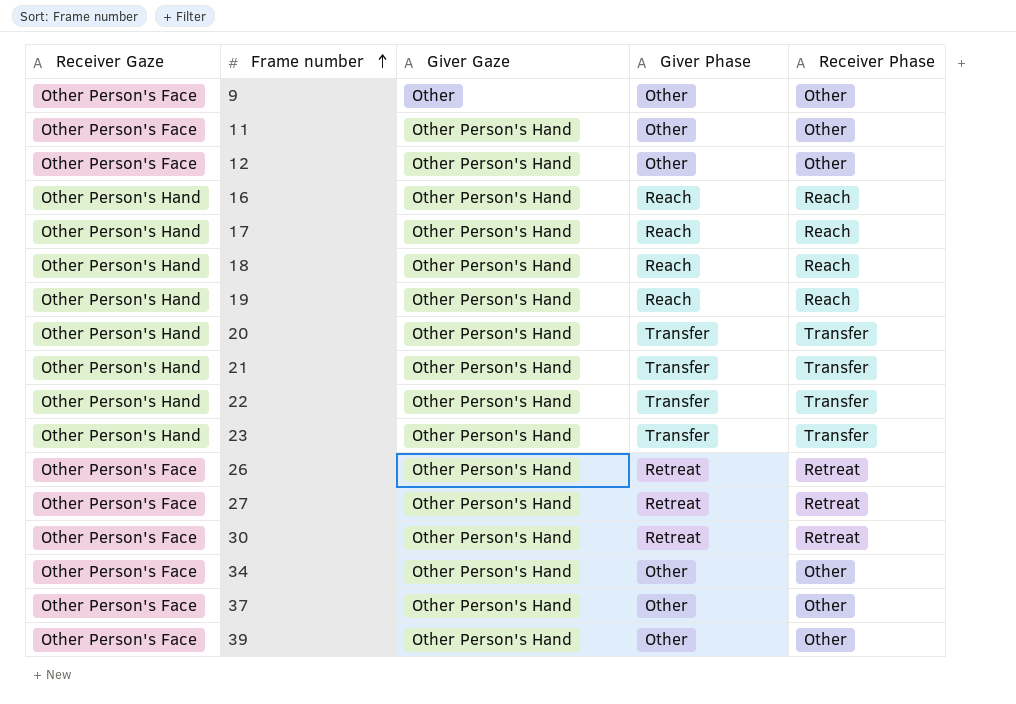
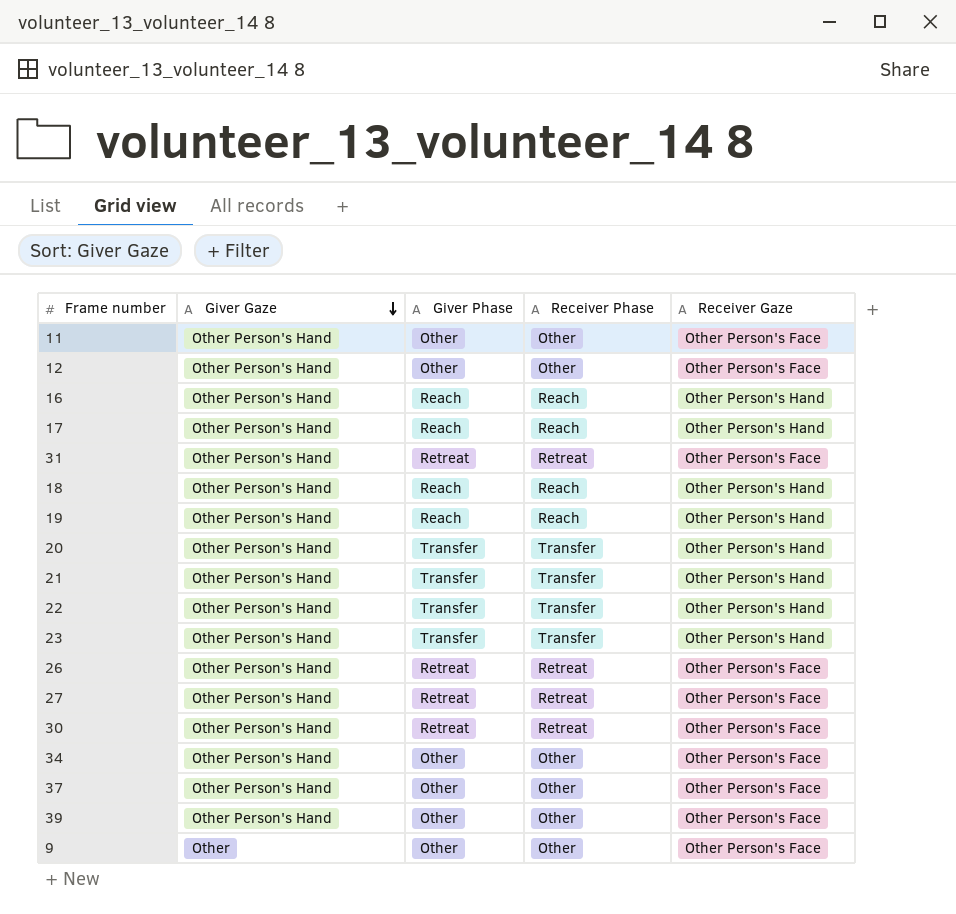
row order: Frame number ascending -> Giver Gaze descending
column Receiver Gaze | position: 1 -> 5
row 31: none -> Other Person's Hand | Retreat | Retreat | Other Person's Face

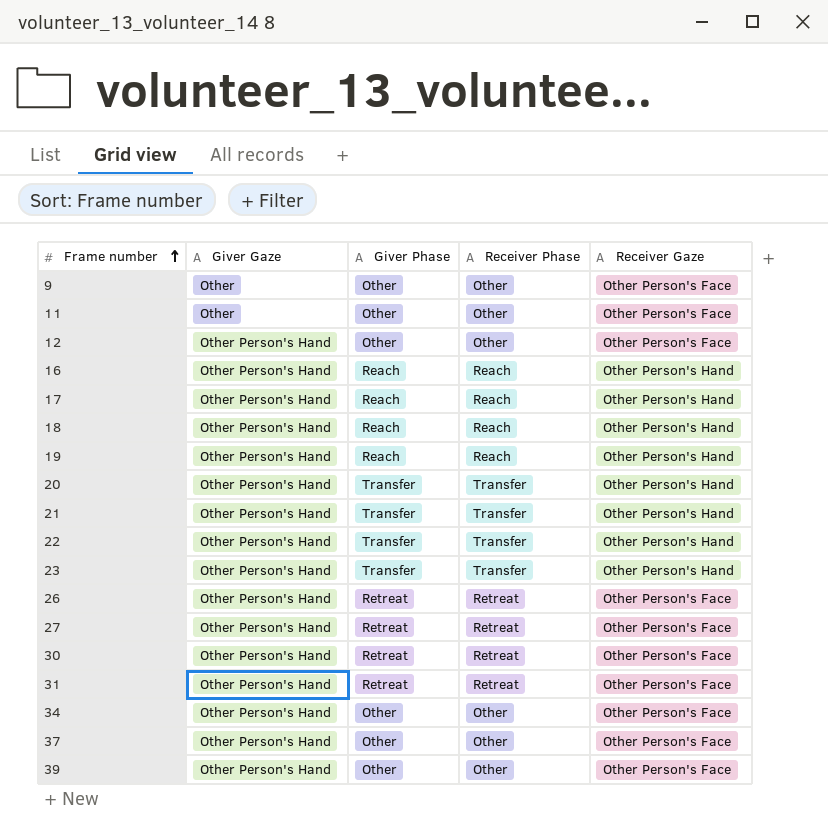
row order: Giver Gaze descending -> Frame number ascending
11 | Giver Gaze: Other Person's Hand -> Other

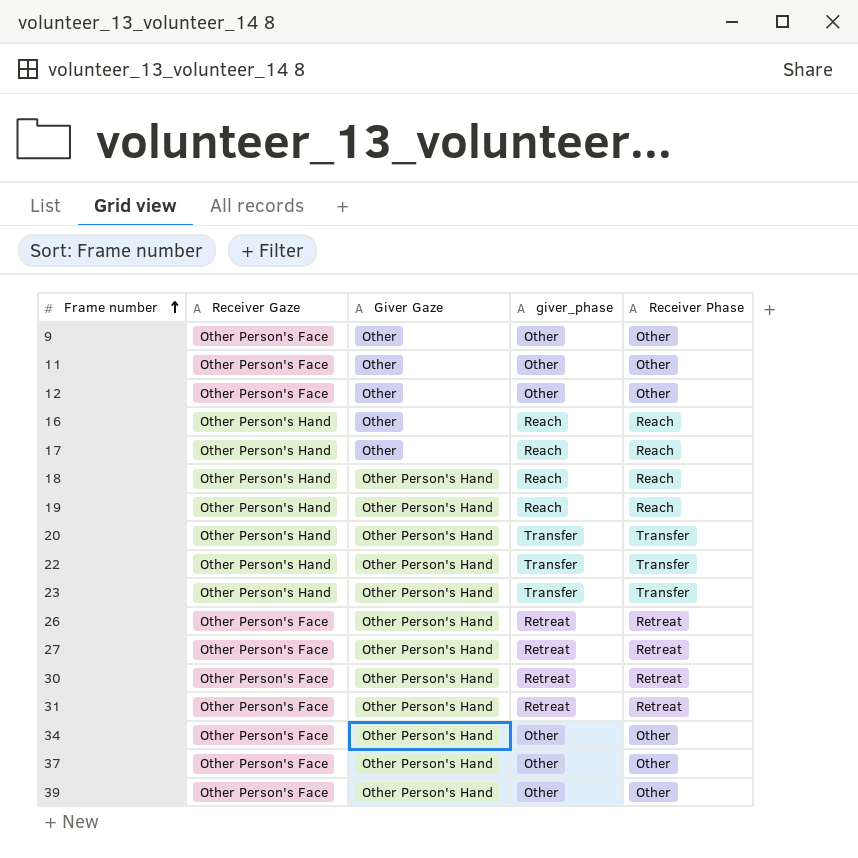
column Receiver Gaze | position: 5 -> 2
column name: Giver Phase -> giver_phase
row 21: Other Person's Hand | Transfer | Transfer | Other Person's Hand -> none
12 | Giver Gaze: Other Person's Hand -> Other
16 | Giver Gaze: Other Person's Hand -> Other
17 | Giver Gaze: Other Person's Hand -> Other

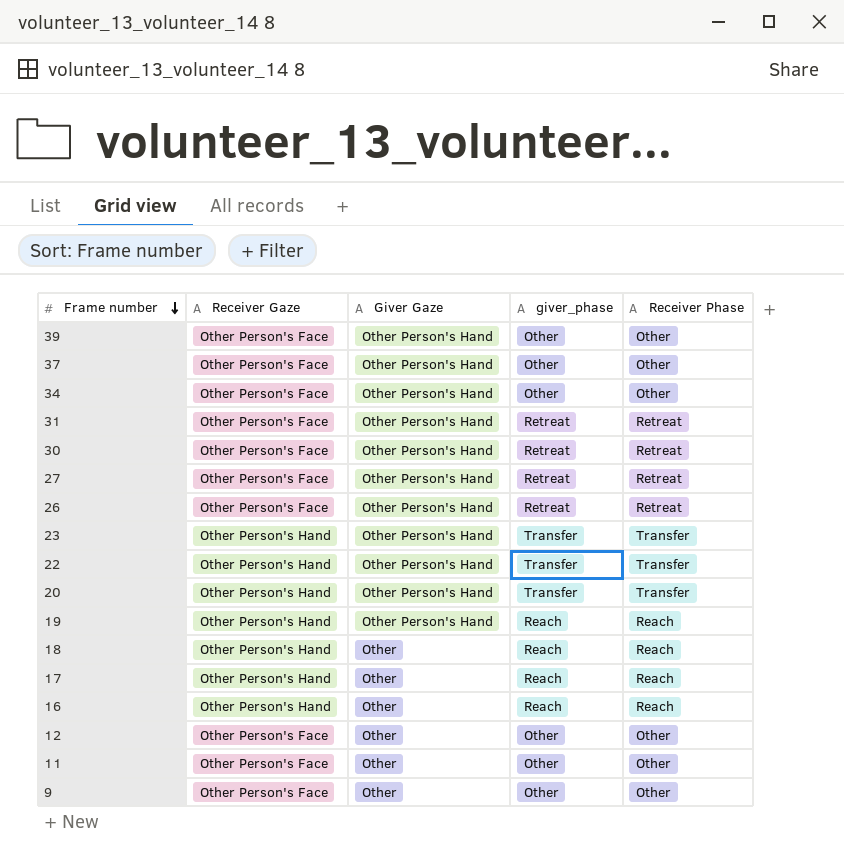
row order: Frame number ascending -> Frame number descending
18 | Giver Gaze: Other Person's Hand -> Other

